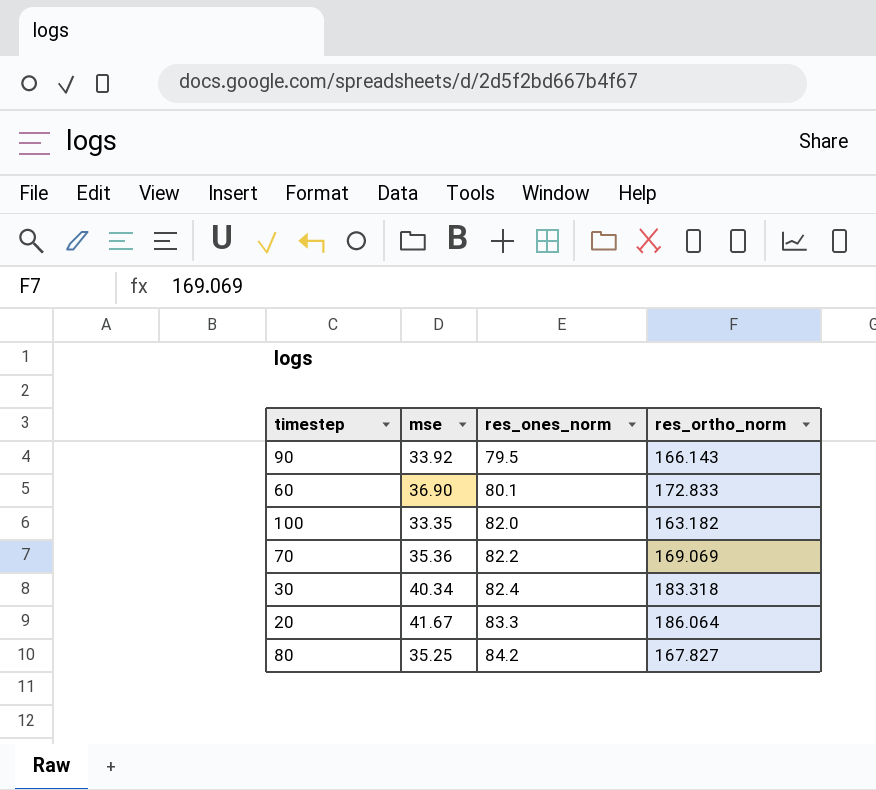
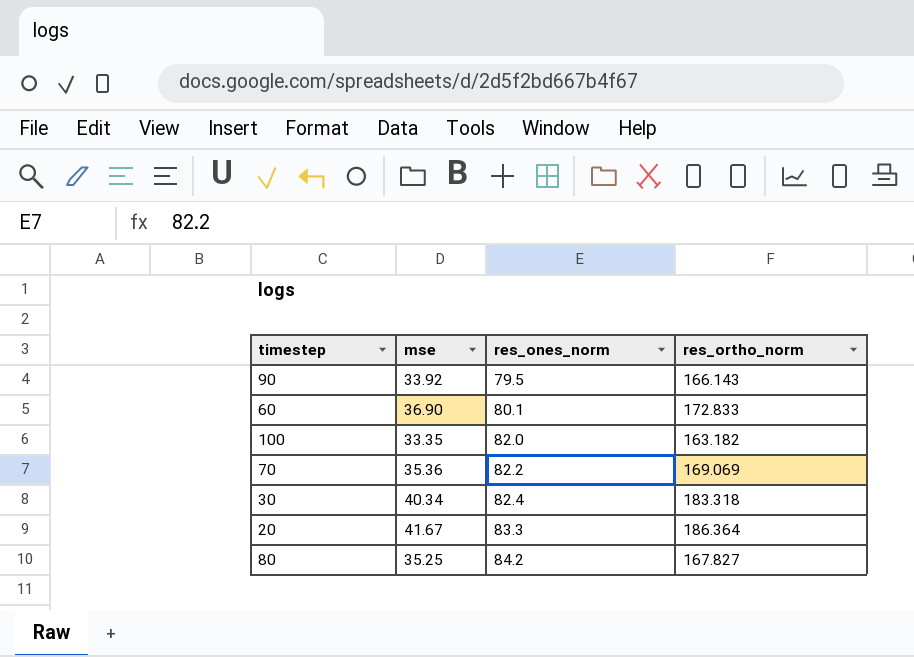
20 | res_ortho_norm: 186.064 -> 186.364

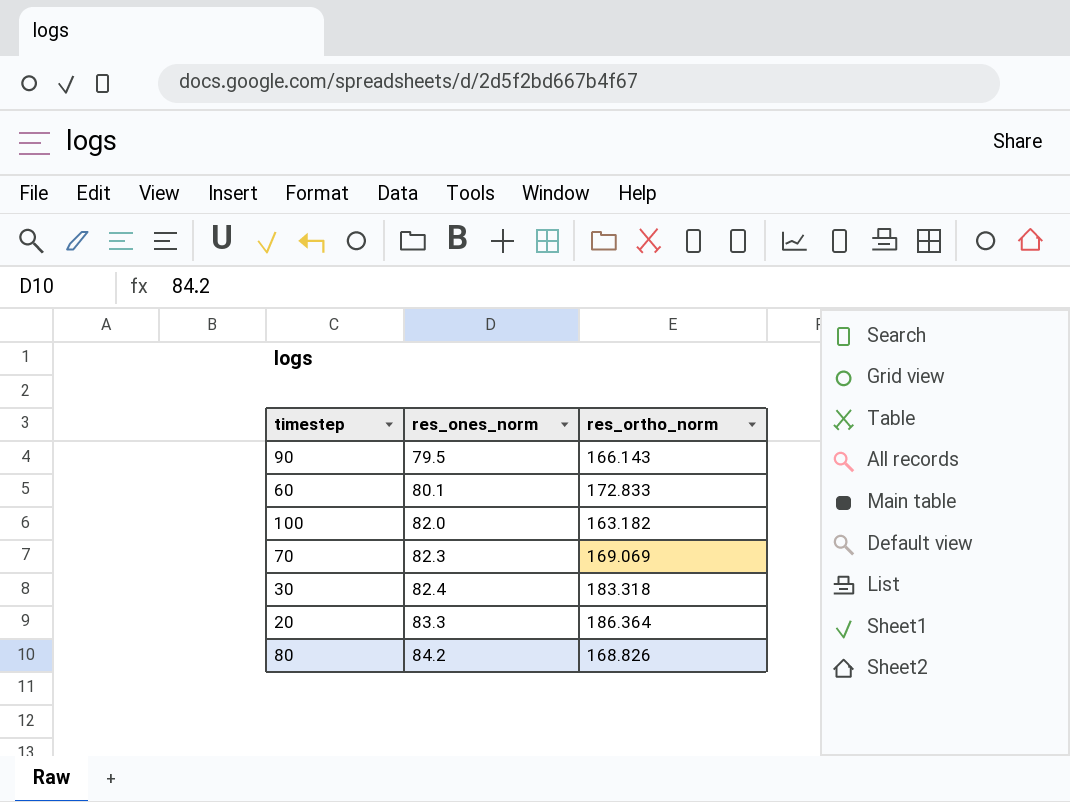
column mse | position: 2 -> none
70 | res_ones_norm: 82.2 -> 82.3
80 | res_ortho_norm: 167.827 -> 168.826

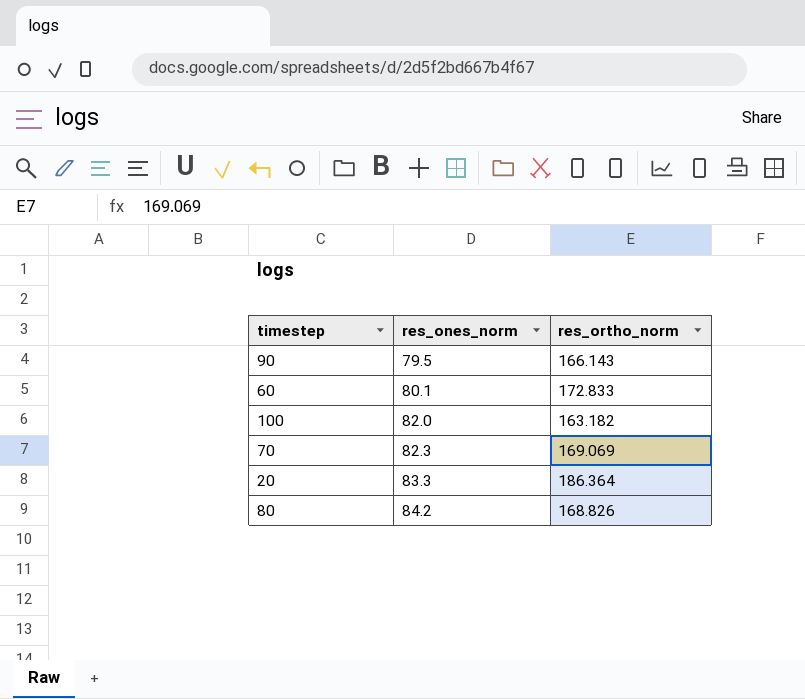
row 30: 82.4 | 183.318 -> none

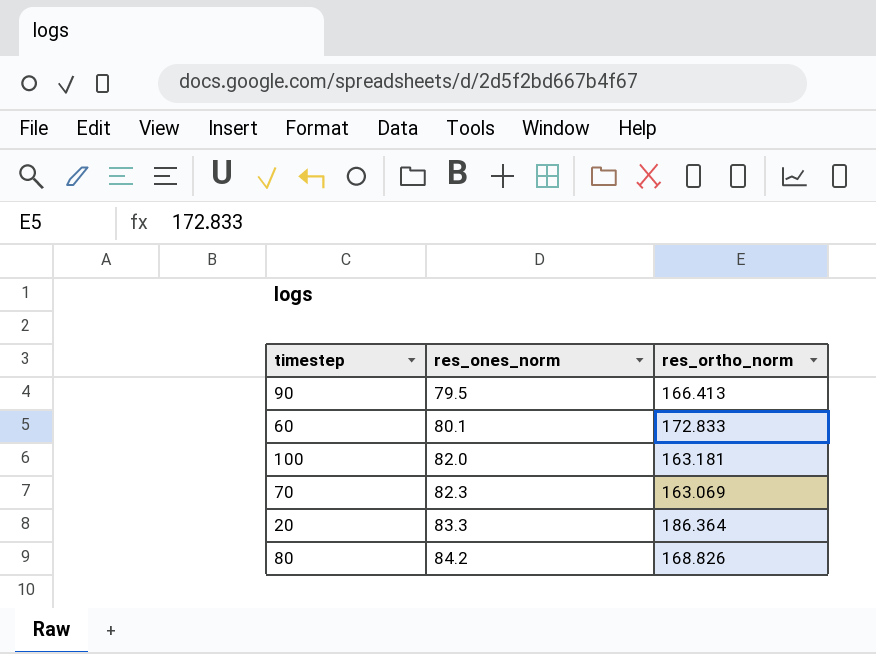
90 | res_ortho_norm: 166.143 -> 166.413
100 | res_ortho_norm: 163.182 -> 163.181
70 | res_ortho_norm: 169.069 -> 163.069

